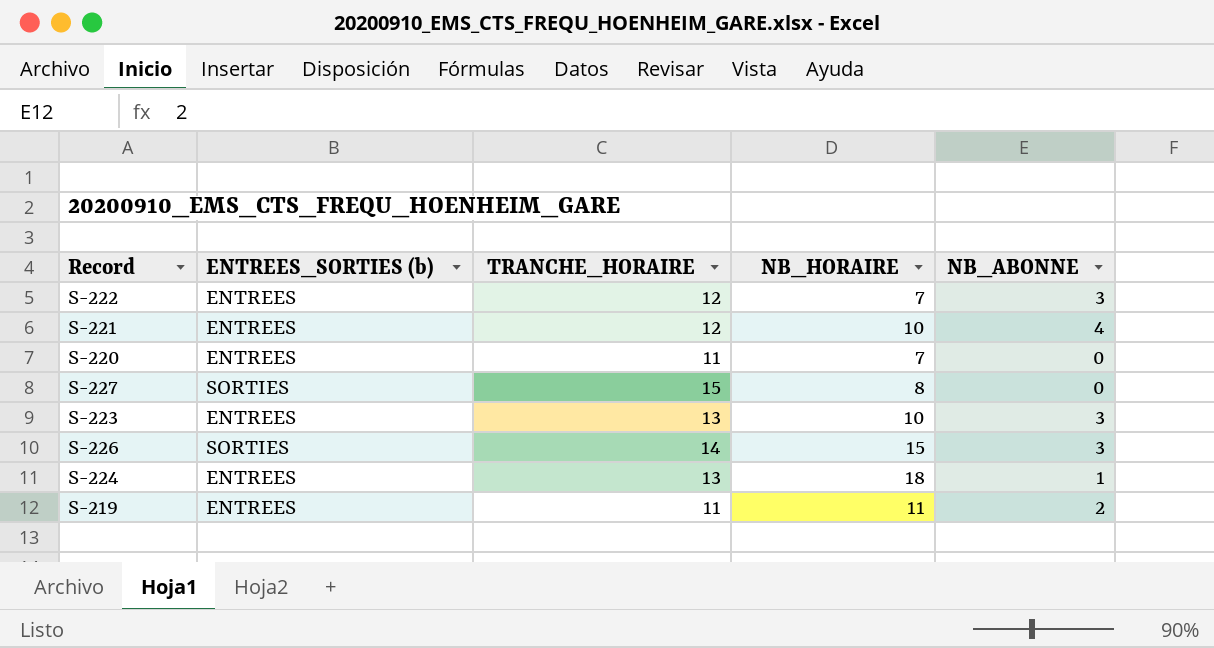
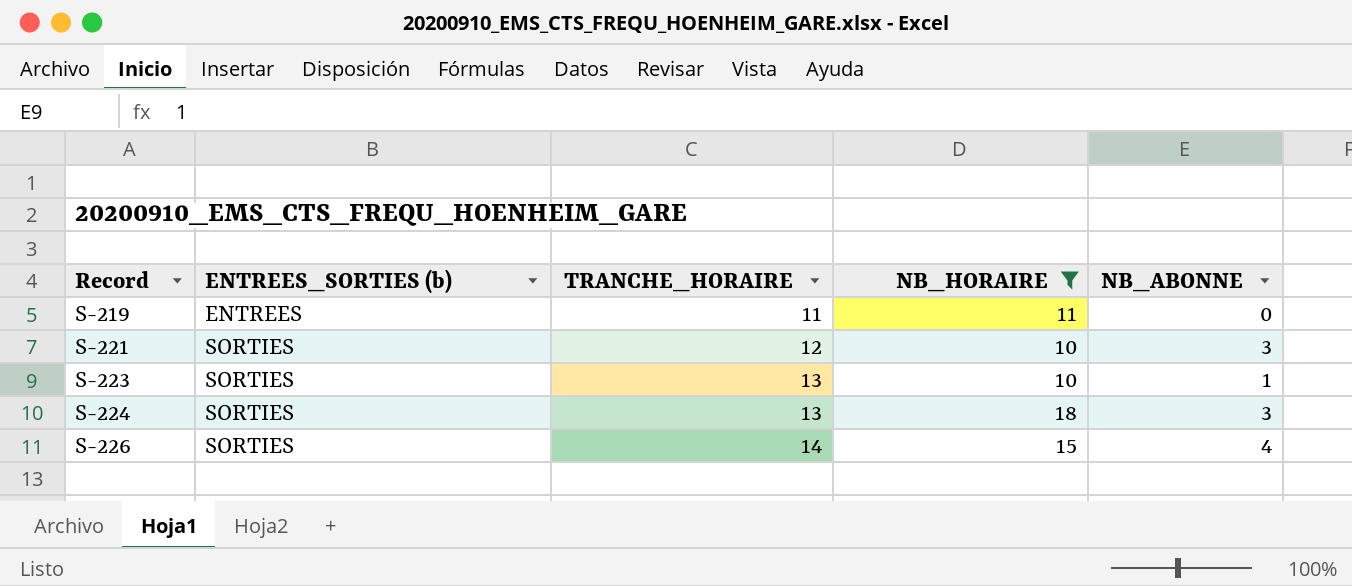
filter: none -> NB_HORAIRE >= 10
row order: none -> Record ascending
S-219 | NB_ABONNE: 2 -> 0
S-221 | ENTREES_SORTIES (b): ENTREES -> SORTIES
S-221 | NB_ABONNE: 4 -> 3
S-223 | ENTREES_SORTIES (b): ENTREES -> SORTIES
S-223 | NB_ABONNE: 3 -> 1
S-224 | ENTREES_SORTIES (b): ENTREES -> SORTIES
S-224 | NB_ABONNE: 1 -> 3
S-226 | NB_ABONNE: 3 -> 4

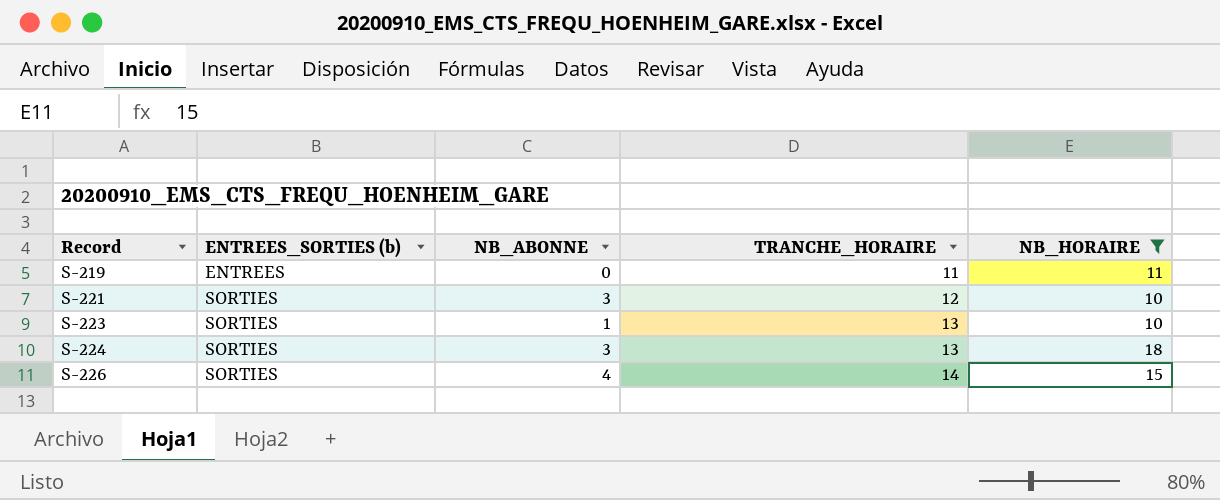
column NB_ABONNE | position: 5 -> 3

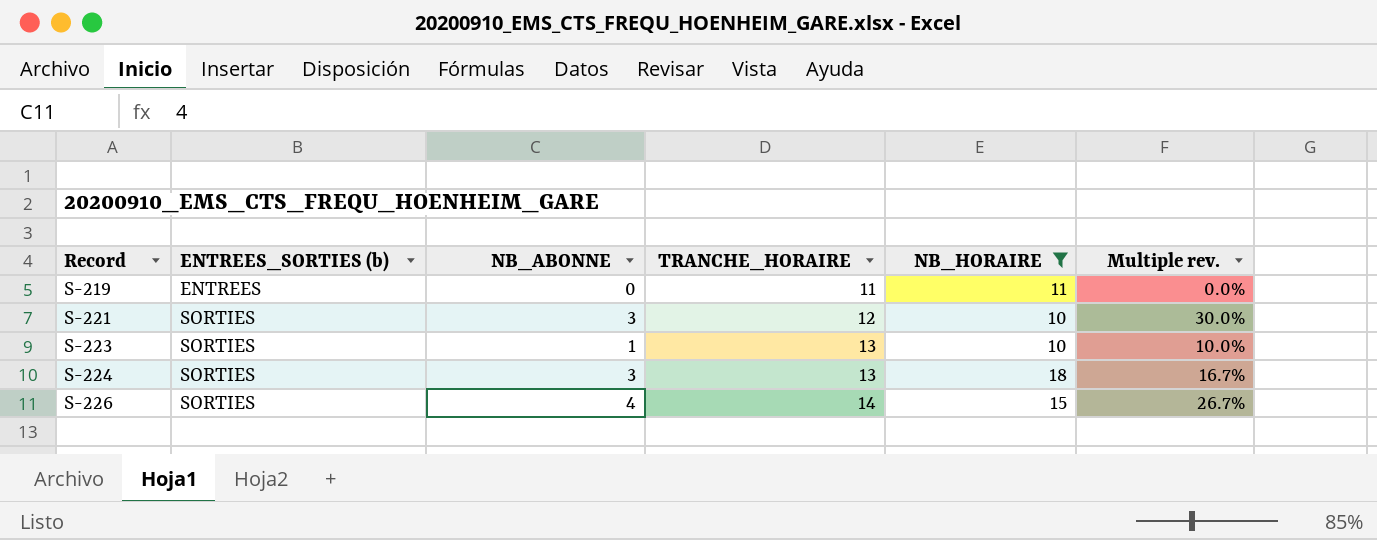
column Multiple rev. | formula: none -> [NB_ABONNE] / [NB_HORAIRE]

